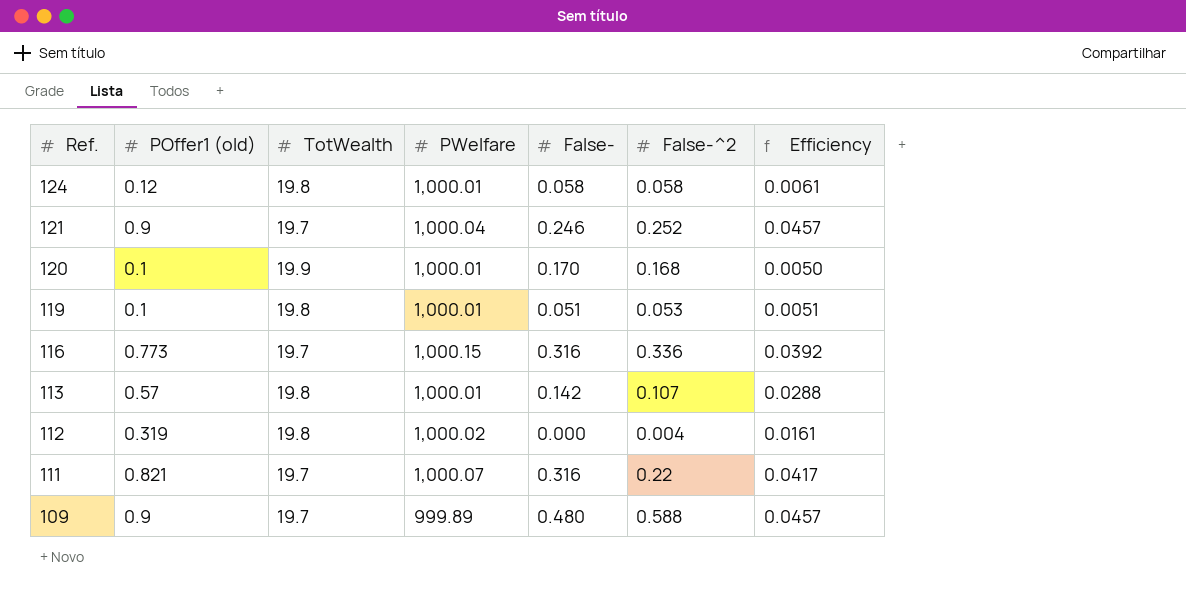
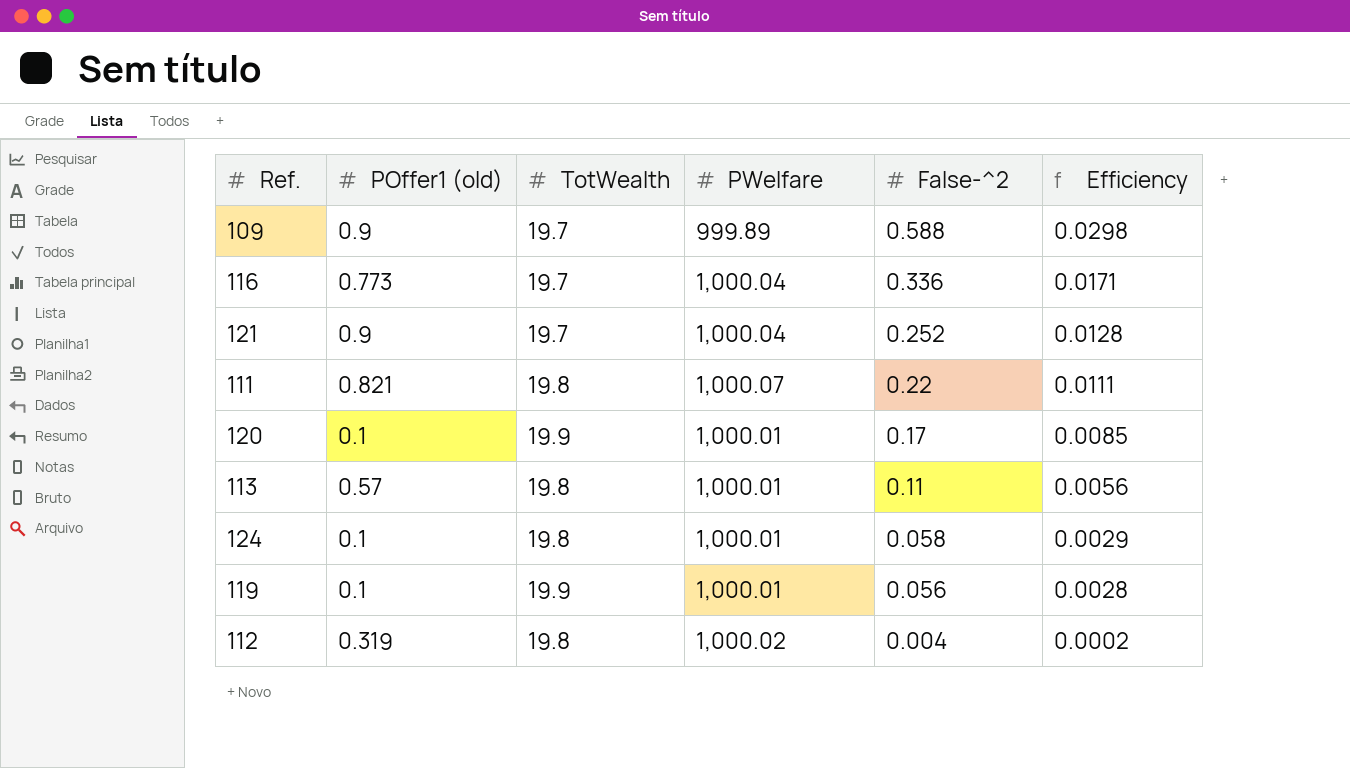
row order: Ref. descending -> False-^2 descending
column False- | position: 5 -> none
column Efficiency | formula: [POffer1 (old)] / [TotWealth] -> [False-^2] / [TotWealth]
116 | PWelfare: 1,000.15 -> 1,000.04
111 | TotWealth: 19.7 -> 19.8
120 | False-^2: 0.168 -> 0.17
113 | False-^2: 0.107 -> 0.11
124 | POffer1 (old): 0.12 -> 0.1
119 | TotWealth: 19.8 -> 19.9
119 | False-^2: 0.053 -> 0.056

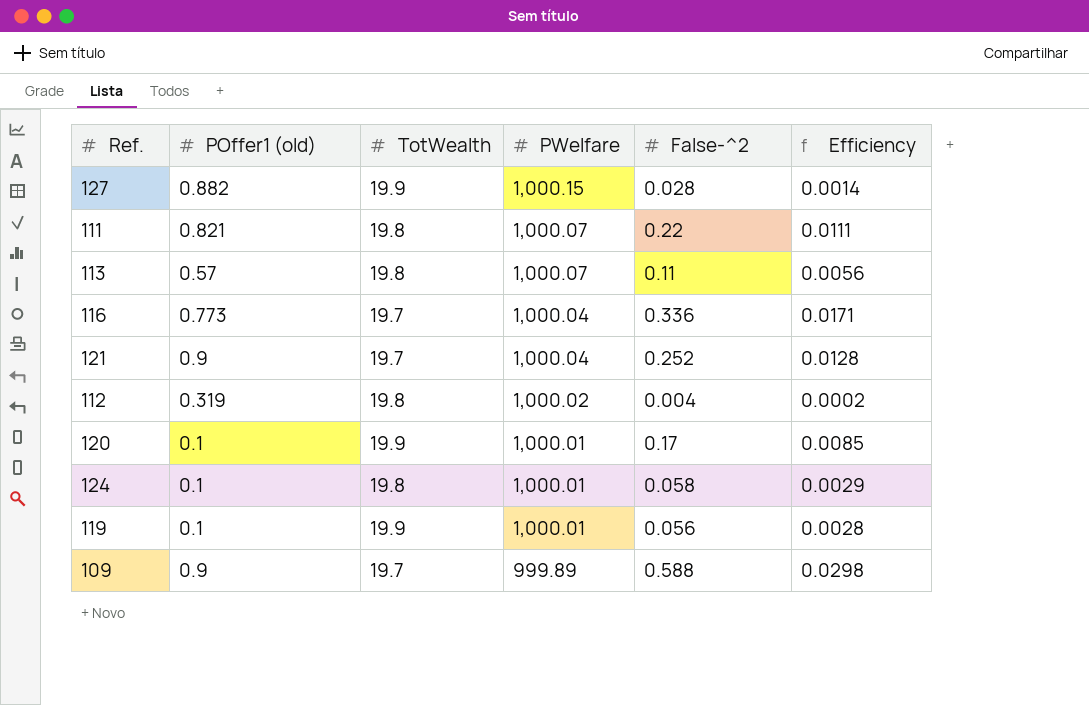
row order: False-^2 descending -> PWelfare descending
row 127: none -> 0.882 | 19.9 | 1,000.15 | 0.028 | 0.0014
113 | PWelfare: 1,000.01 -> 1,000.07

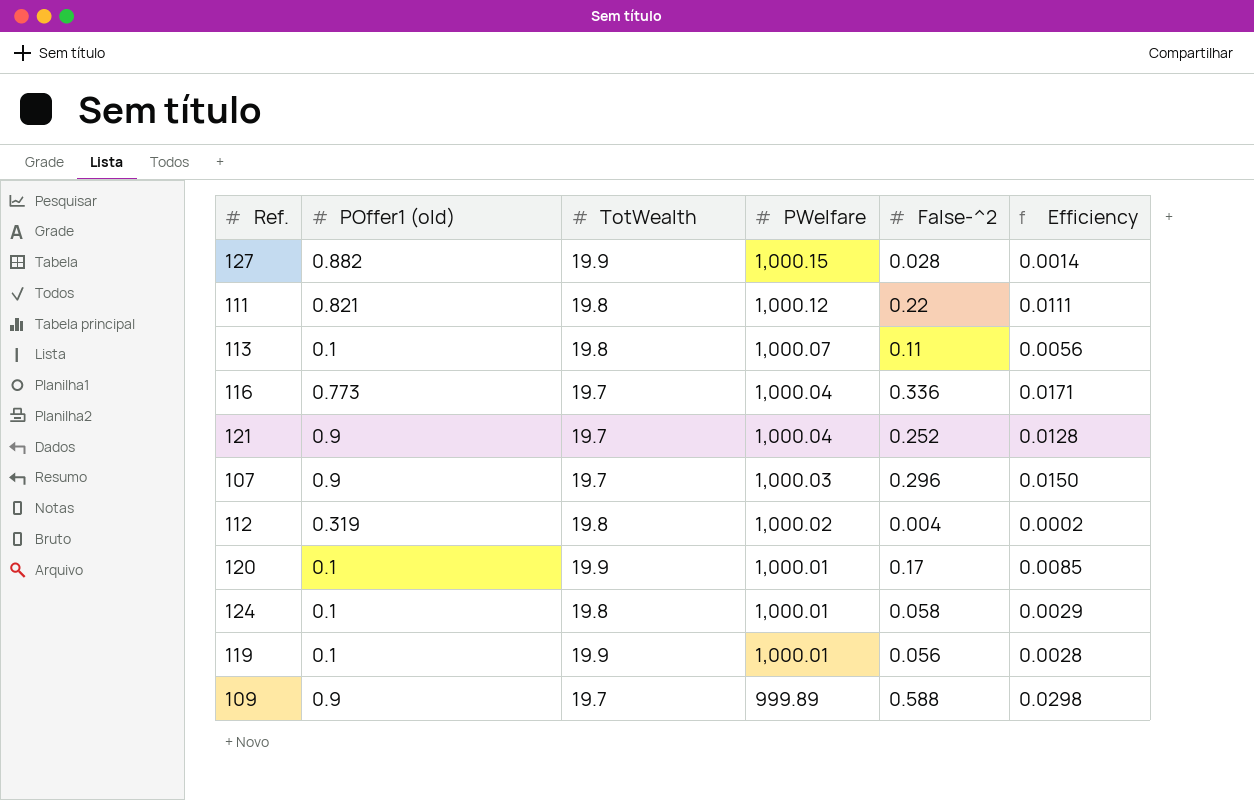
111 | PWelfare: 1,000.07 -> 1,000.12
113 | POffer1 (old): 0.57 -> 0.1
row 107: none -> 0.9 | 19.7 | 1,000.03 | 0.296 | 0.0150

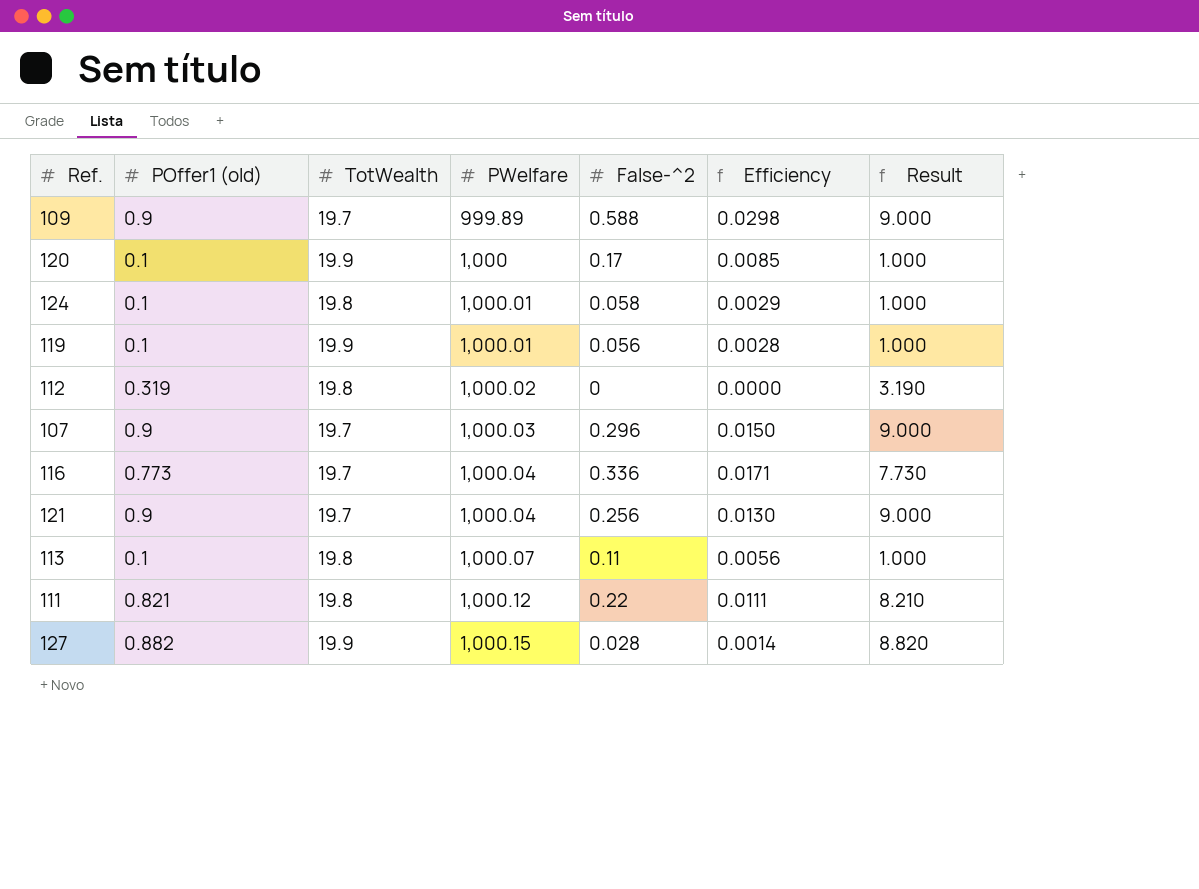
row order: PWelfare descending -> PWelfare ascending
column Result | formula: none -> [POffer1 (old)] * 10
120 | PWelfare: 1,000.01 -> 1,000
112 | False-^2: 0.004 -> 0
112 | Efficiency: 0.0002 -> 0.0000
121 | False-^2: 0.252 -> 0.256
121 | Efficiency: 0.0128 -> 0.0130

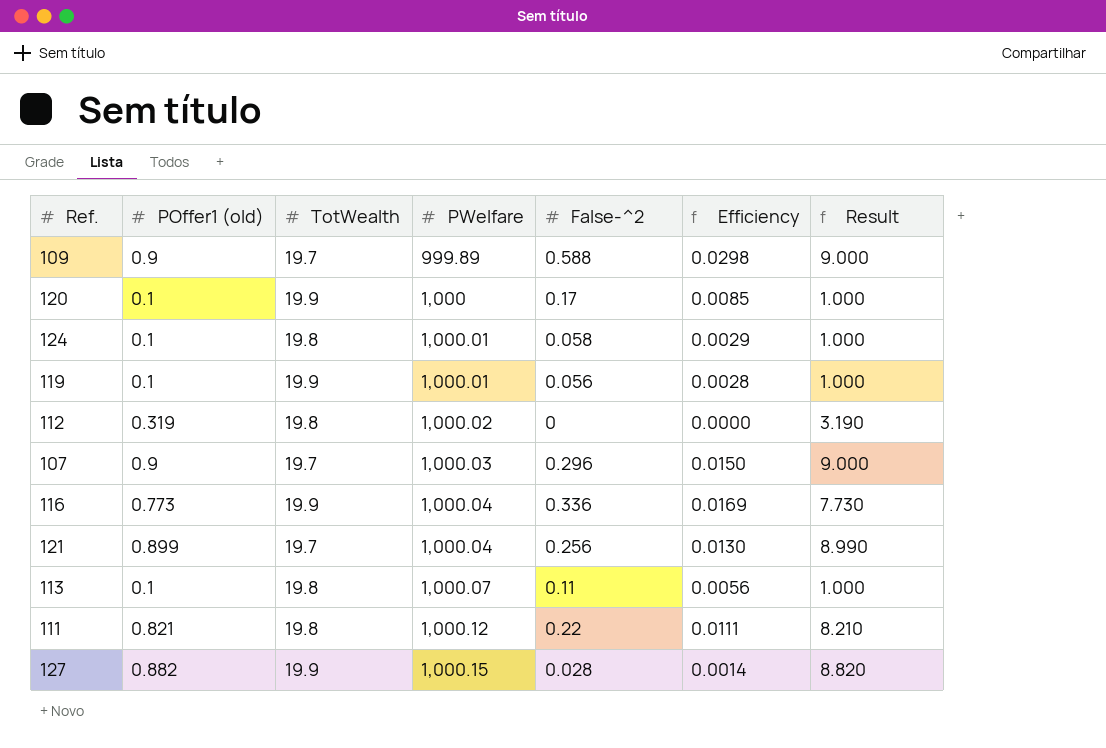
116 | TotWealth: 19.7 -> 19.9
116 | Efficiency: 0.0171 -> 0.0169
121 | POffer1 (old): 0.9 -> 0.899
121 | Result: 9.000 -> 8.990

